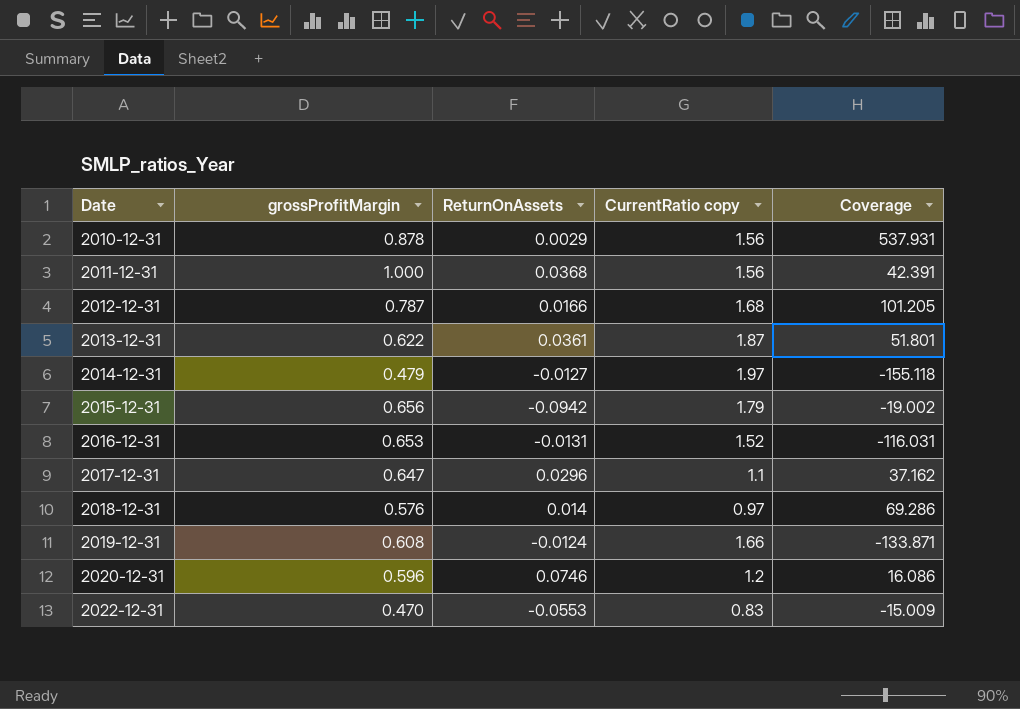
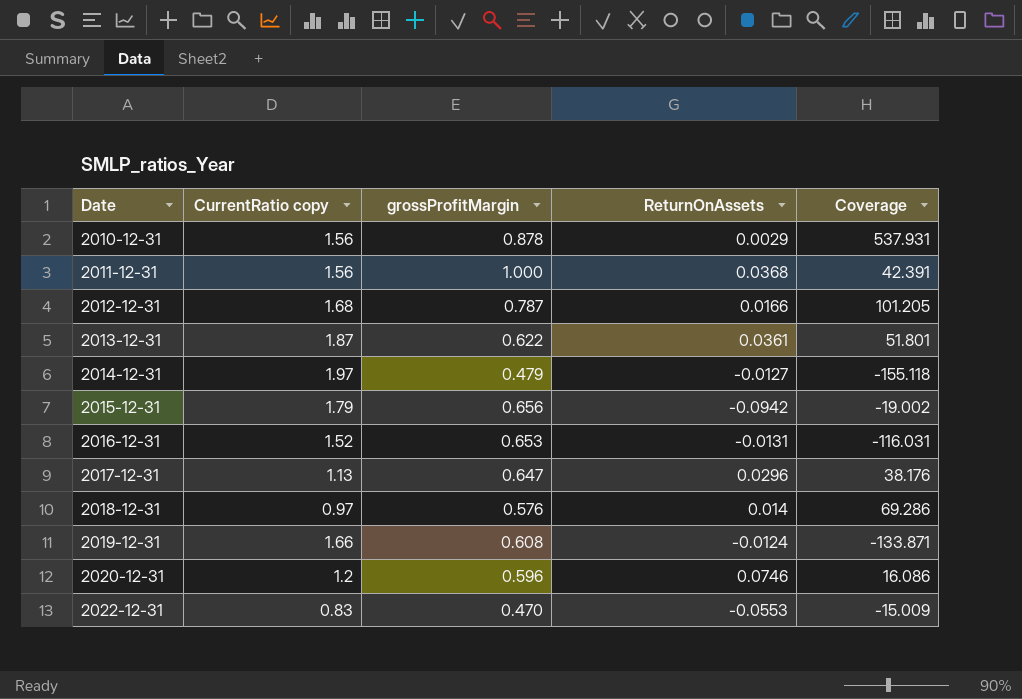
column CurrentRatio copy | position: 4 -> 2
2017-12-31 | CurrentRatio copy: 1.1 -> 1.13
2017-12-31 | Coverage: 37.162 -> 38.176

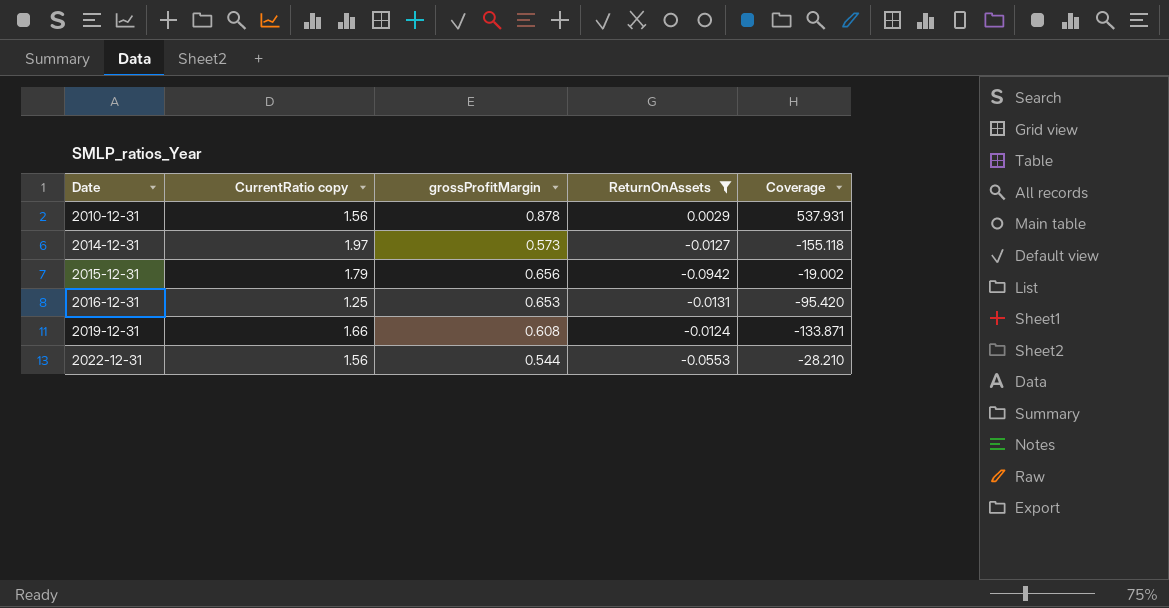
filter: none -> ReturnOnAssets <= 0.0029
2014-12-31 | grossProfitMargin: 0.479 -> 0.573
2016-12-31 | CurrentRatio copy: 1.52 -> 1.25
2016-12-31 | Coverage: -116.031 -> -95.420
2022-12-31 | CurrentRatio copy: 0.83 -> 1.56
2022-12-31 | grossProfitMargin: 0.470 -> 0.544
2022-12-31 | Coverage: -15.009 -> -28.210

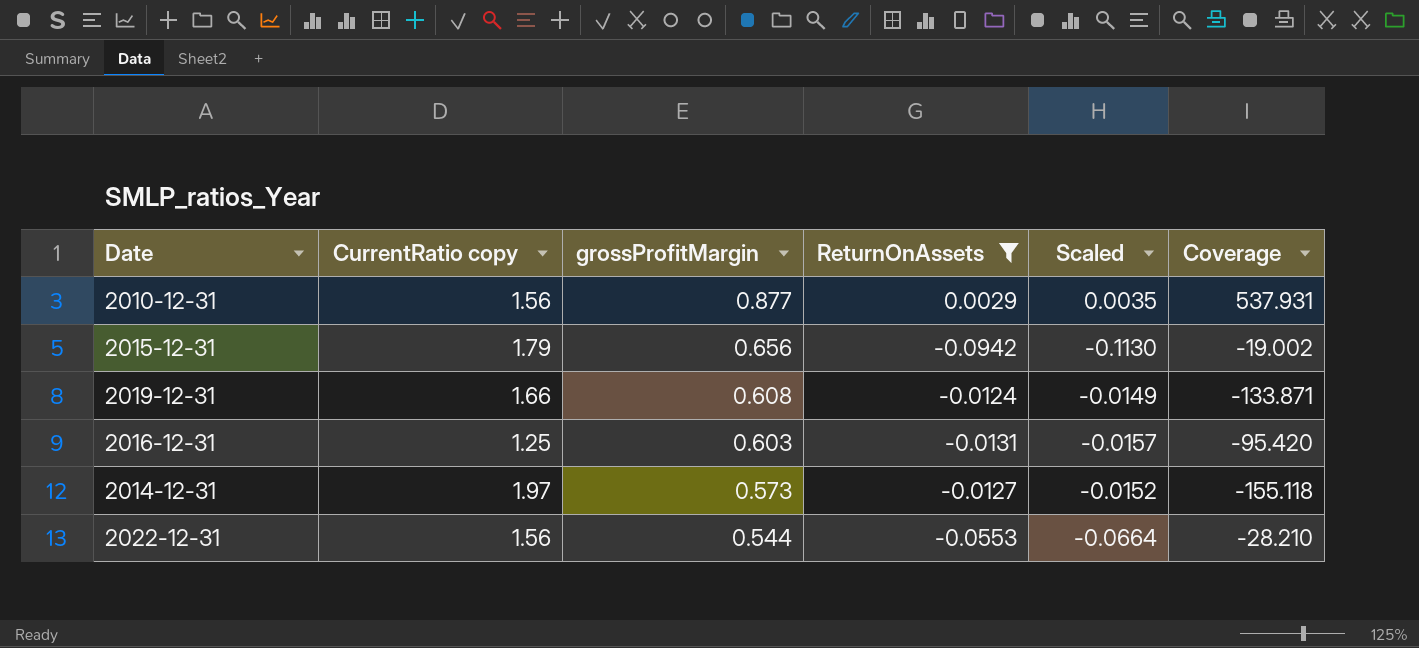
row order: Date ascending -> grossProfitMargin descending
column Scaled | formula: none -> [ReturnOnAssets] * 1.2
2010-12-31 | grossProfitMargin: 0.878 -> 0.877
2016-12-31 | grossProfitMargin: 0.653 -> 0.603

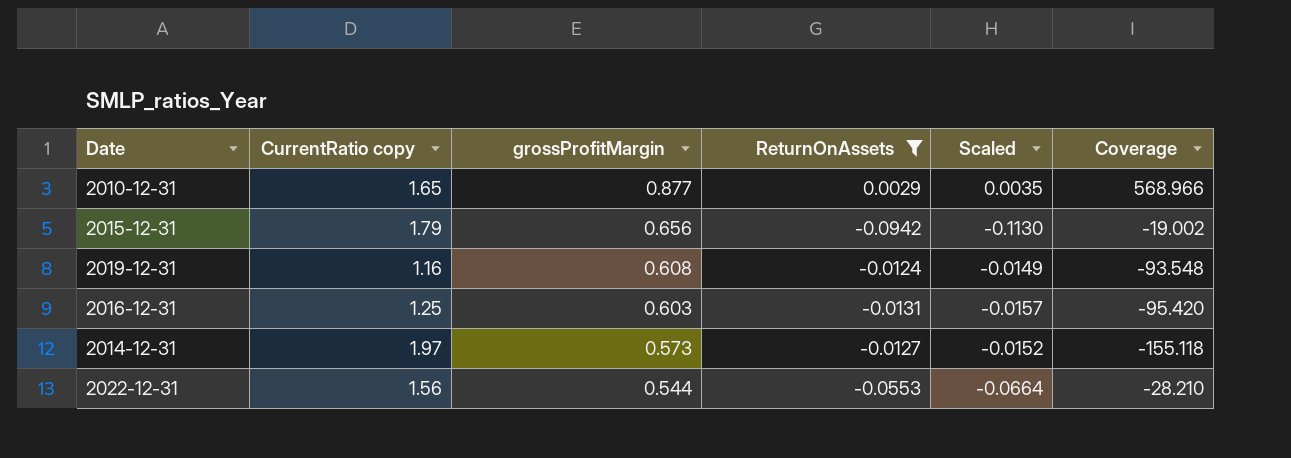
2010-12-31 | CurrentRatio copy: 1.56 -> 1.65
2010-12-31 | Coverage: 537.931 -> 568.966
2019-12-31 | CurrentRatio copy: 1.66 -> 1.16
2019-12-31 | Coverage: -133.871 -> -93.548

